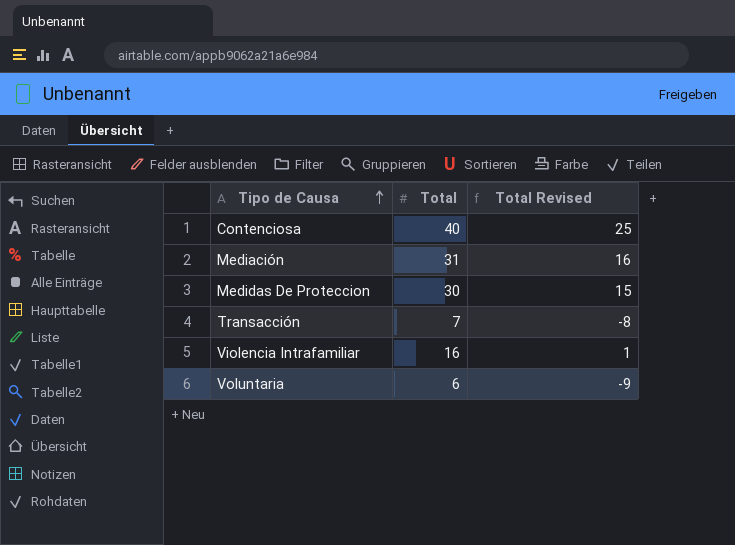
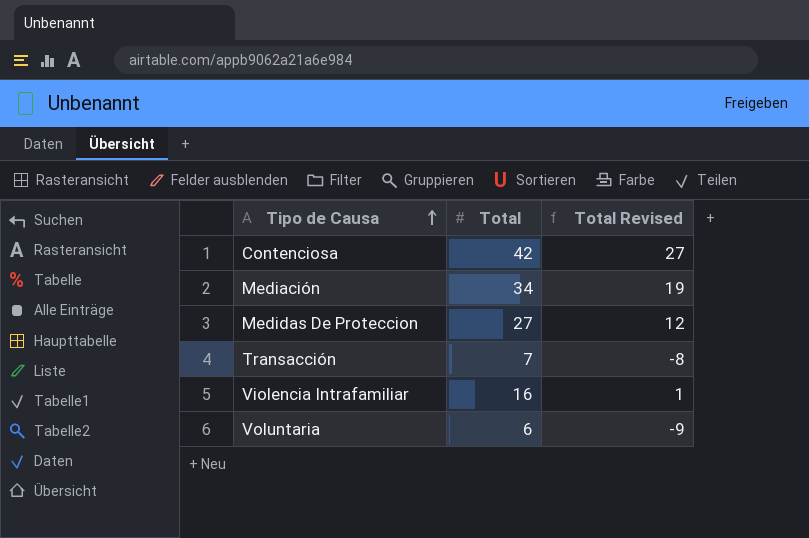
Contenciosa | Total: 40 -> 42
Contenciosa | Total Revised: 25 -> 27
Mediación | Total: 31 -> 34
Mediación | Total Revised: 16 -> 19
Medidas De Proteccion | Total: 30 -> 27
Medidas De Proteccion | Total Revised: 15 -> 12

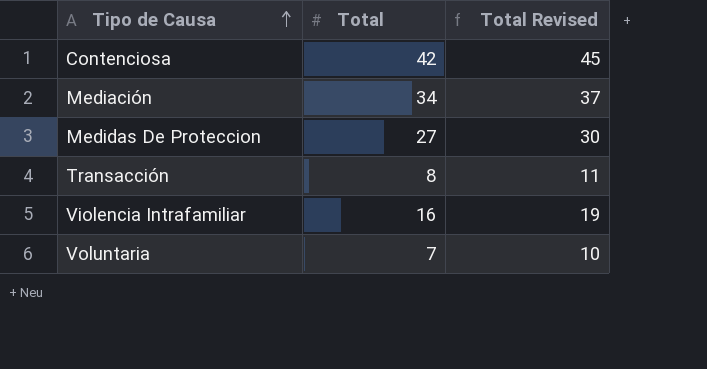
column Total Revised | formula: [Total] - 15 -> [Total] + 3
Transacción | Total: 7 -> 8
Voluntaria | Total: 6 -> 7

